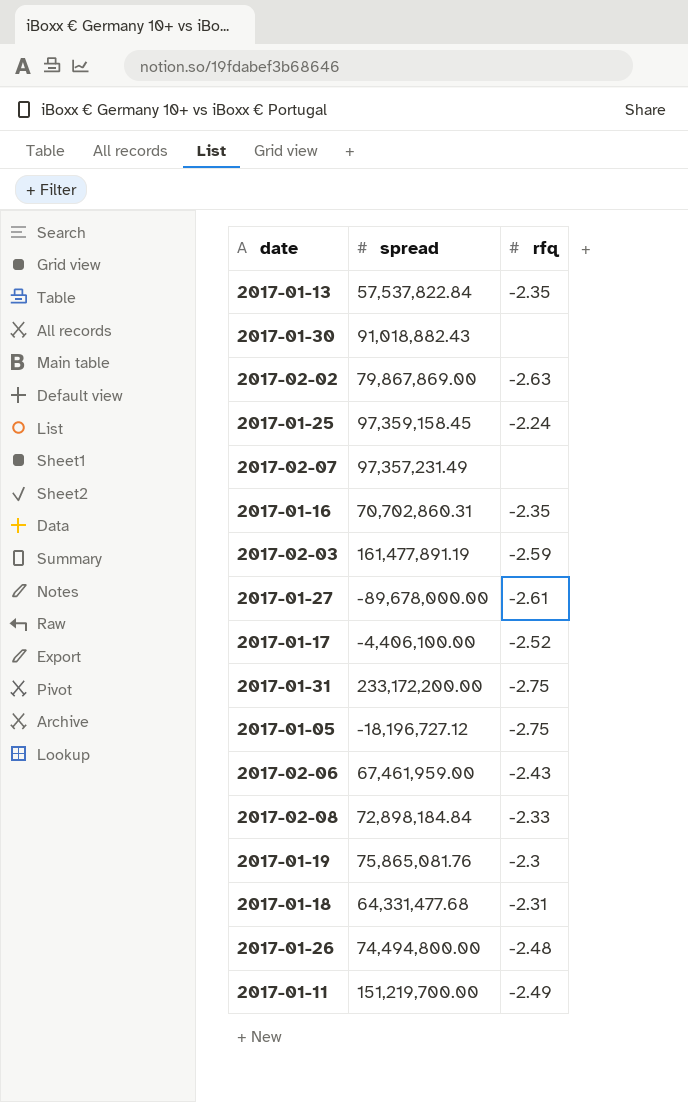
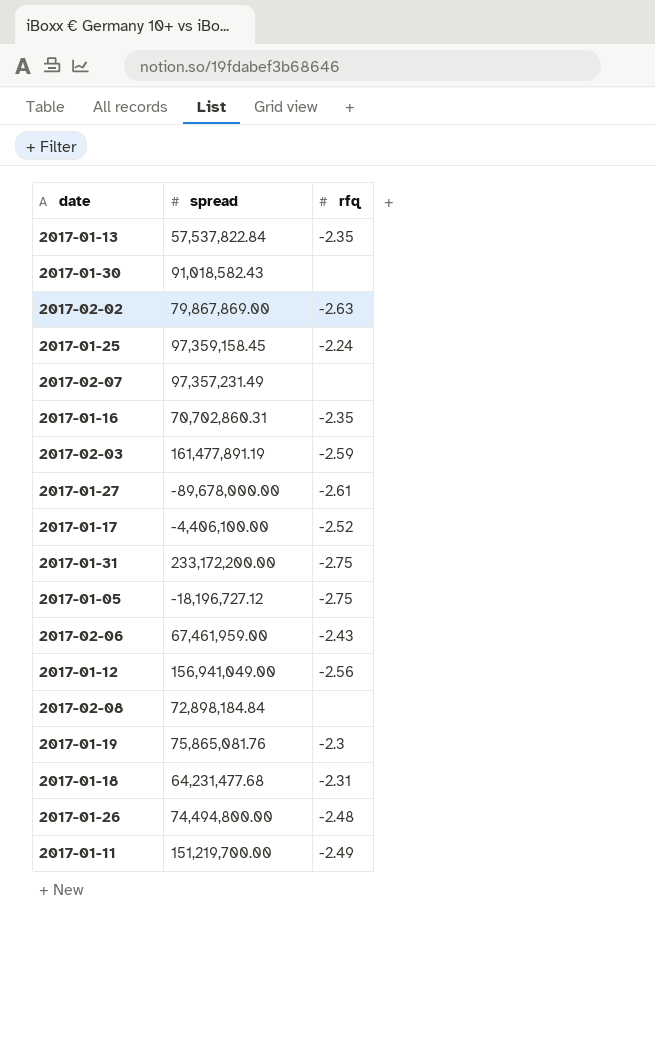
2017-01-30 | spread: 91,018,882.43 -> 91,018,582.43
row 2017-01-12: none -> 156,941,049.00 | -2.56
2017-02-08 | rfq: -2.33 -> none
2017-01-18 | spread: 64,331,477.68 -> 64,231,477.68

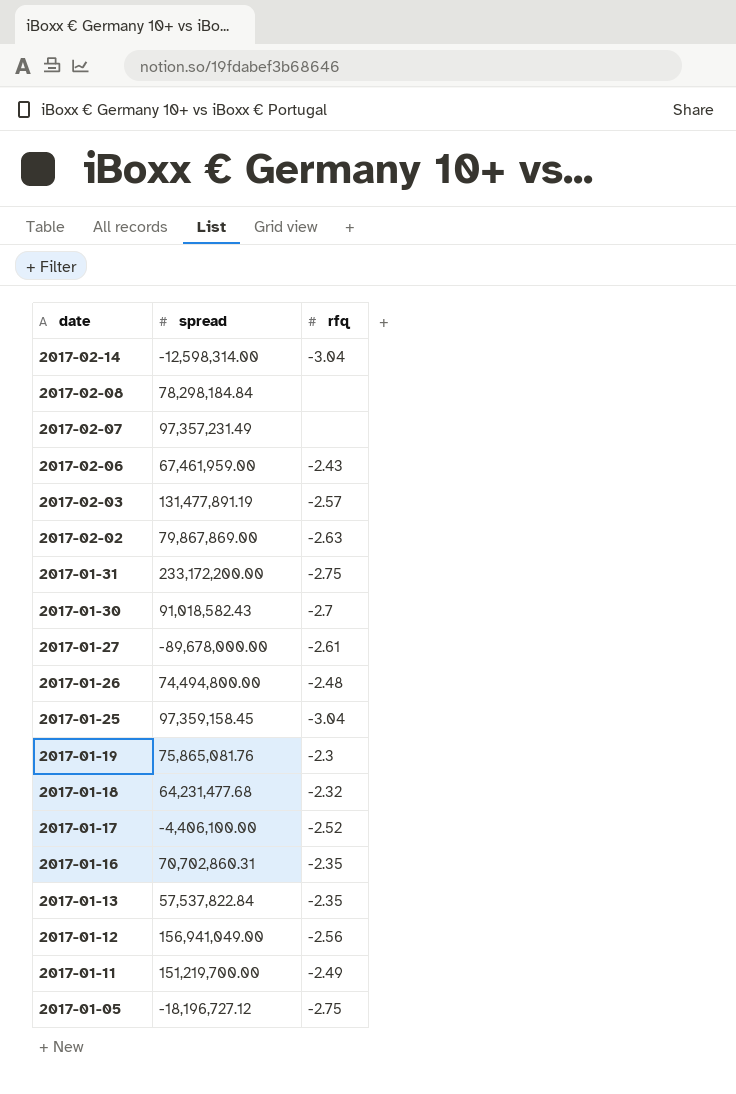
row order: none -> date descending
row 2017-02-14: none -> -12,598,314.00 | -3.04
2017-02-08 | spread: 72,898,184.84 -> 78,298,184.84
2017-02-03 | spread: 161,477,891.19 -> 131,477,891.19
2017-02-03 | rfq: -2.59 -> -2.57
2017-01-30 | rfq: none -> -2.7
2017-01-25 | rfq: -2.24 -> -3.04
2017-01-18 | rfq: -2.31 -> -2.32

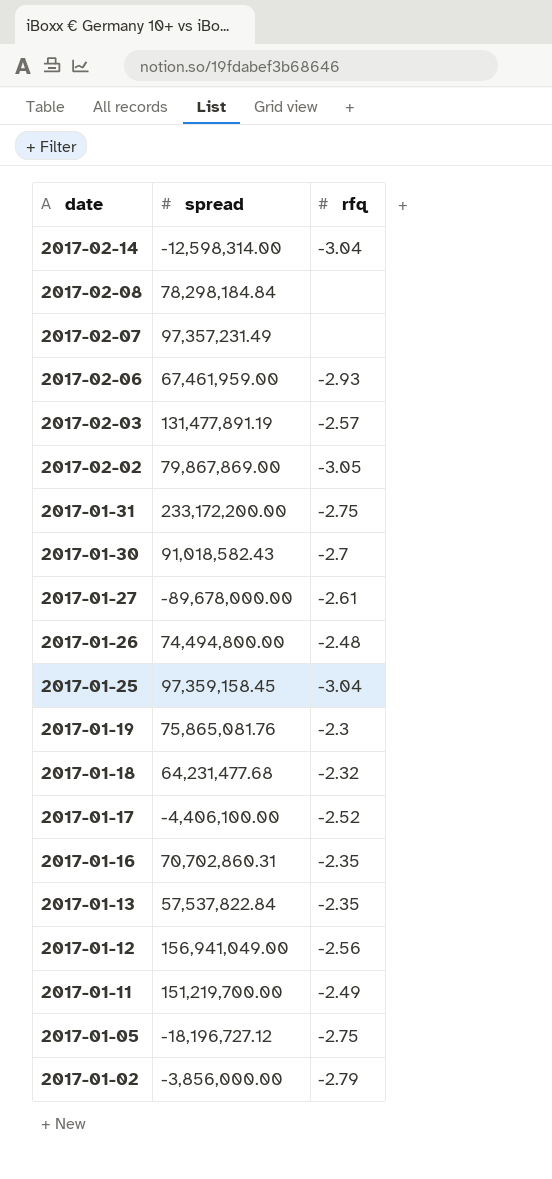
2017-02-06 | rfq: -2.43 -> -2.93
2017-02-02 | rfq: -2.63 -> -3.05
row 2017-01-02: none -> -3,856,000.00 | -2.79

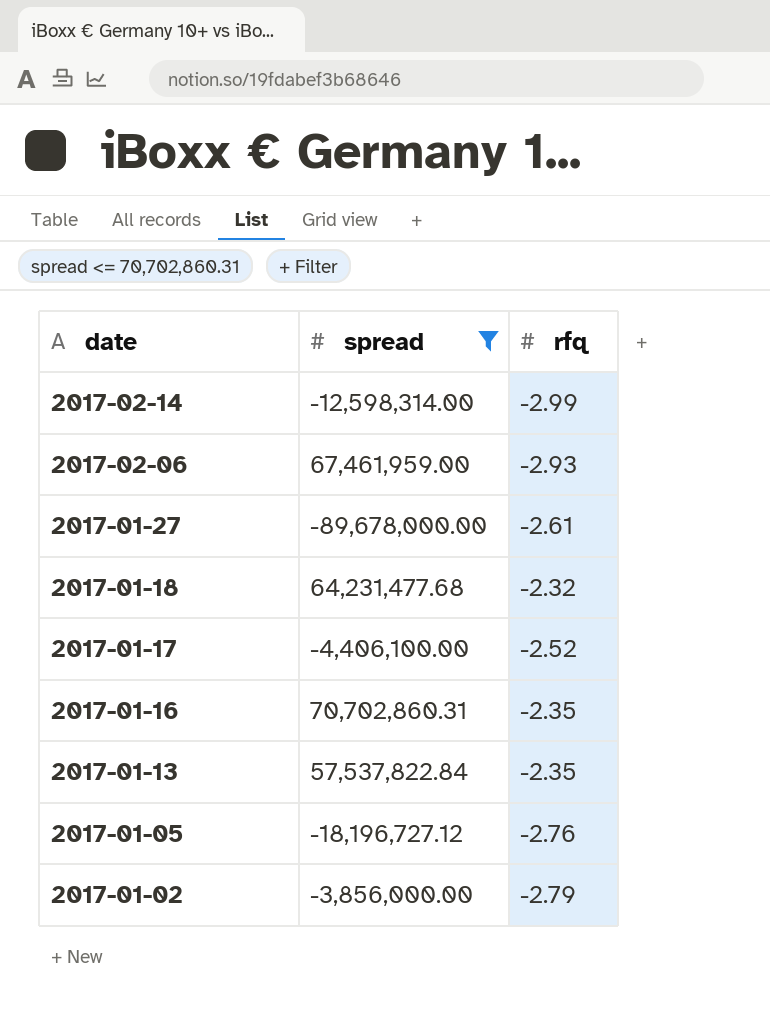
filter: none -> spread <= 70,702,860.31
2017-02-14 | rfq: -3.04 -> -2.99
2017-01-05 | rfq: -2.75 -> -2.76

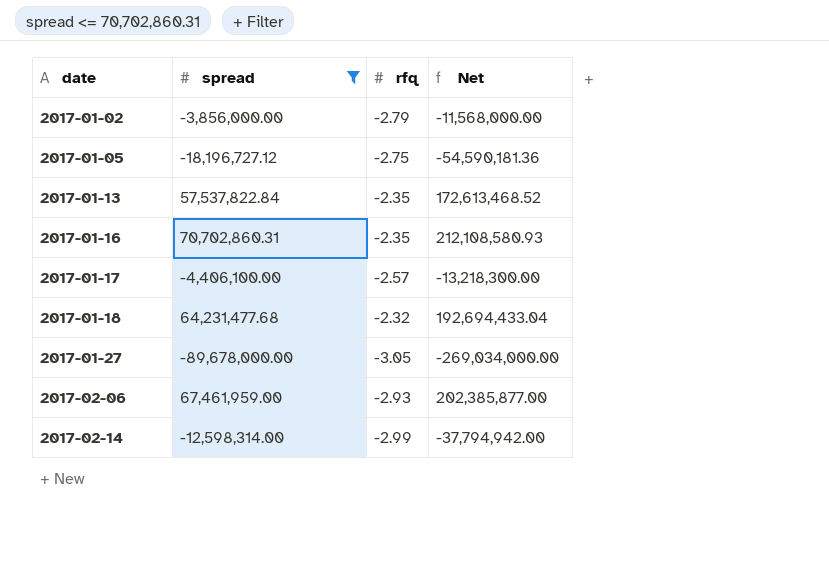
row order: date descending -> date ascending
column Net | formula: none -> [spread] * 3
2017-01-05 | rfq: -2.76 -> -2.75
2017-01-17 | rfq: -2.52 -> -2.57
2017-01-27 | rfq: -2.61 -> -3.05

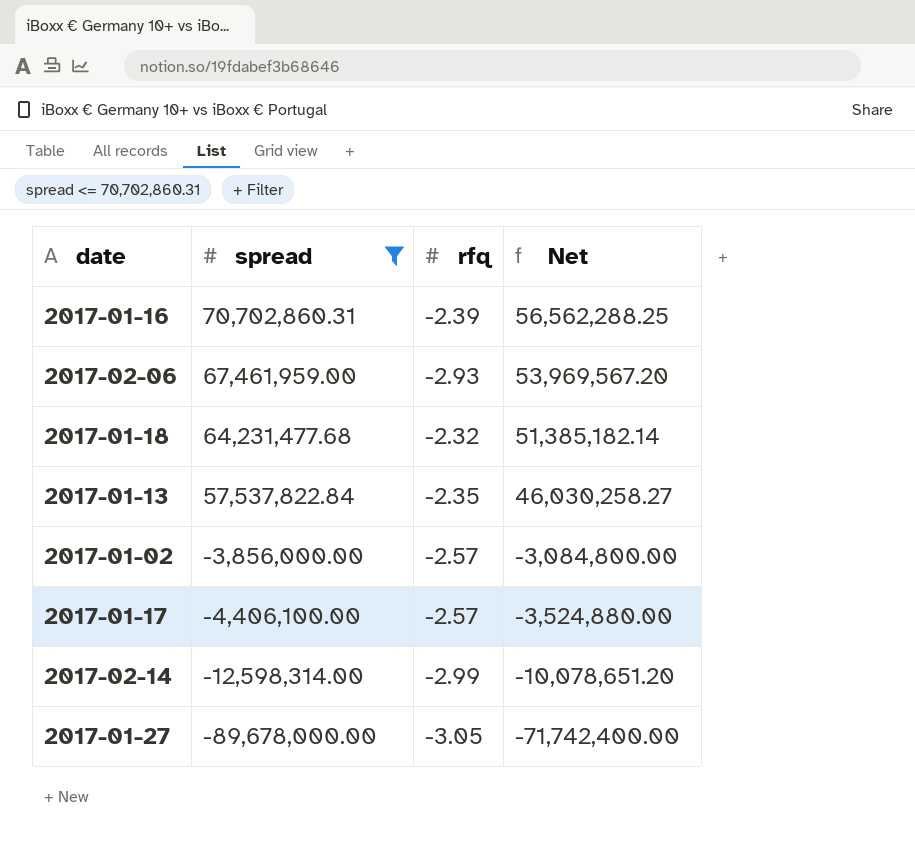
row order: date ascending -> spread descending
column Net | formula: [spread] * 3 -> [spread] * 0.8
row 2017-01-05: -18,196,727.12 | -2.75 | -54,590,181.36 -> none
2017-01-16 | rfq: -2.35 -> -2.39
2017-01-02 | rfq: -2.79 -> -2.57

